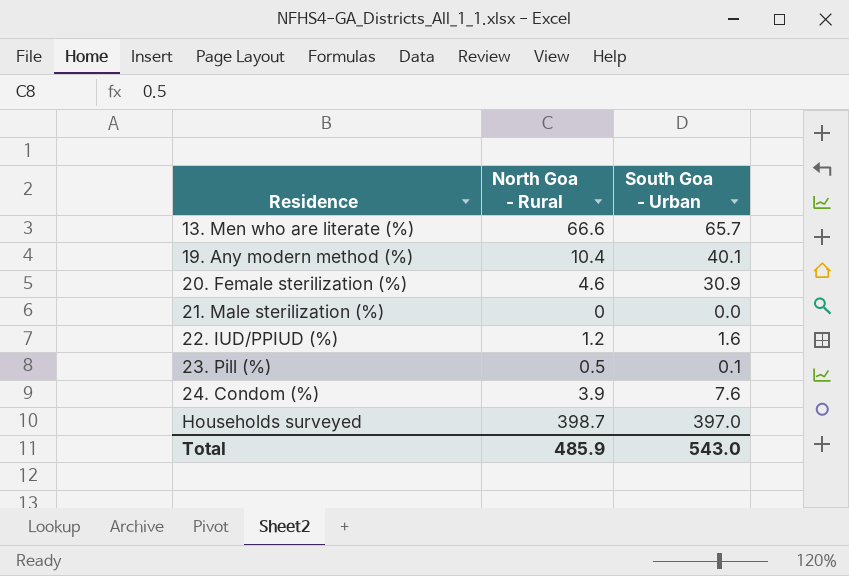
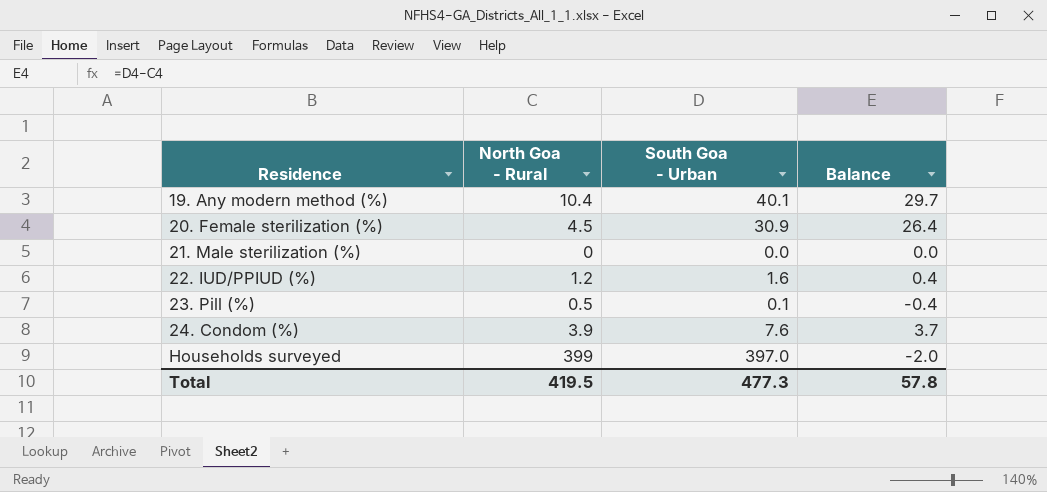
column Balance | formula: none -> [South Goa - Urban] - [North Goa - Rural]
row 13. Men who are literate (%): 66.6 | 65.7 -> none
20. Female sterilization (%) | North Goa - Rural: 4.6 -> 4.5
Households surveyed | North Goa - Rural: 398.7 -> 399
Total | North Goa - Rural: 485.9 -> 419.5
Total | South Goa - Urban: 543.0 -> 477.3

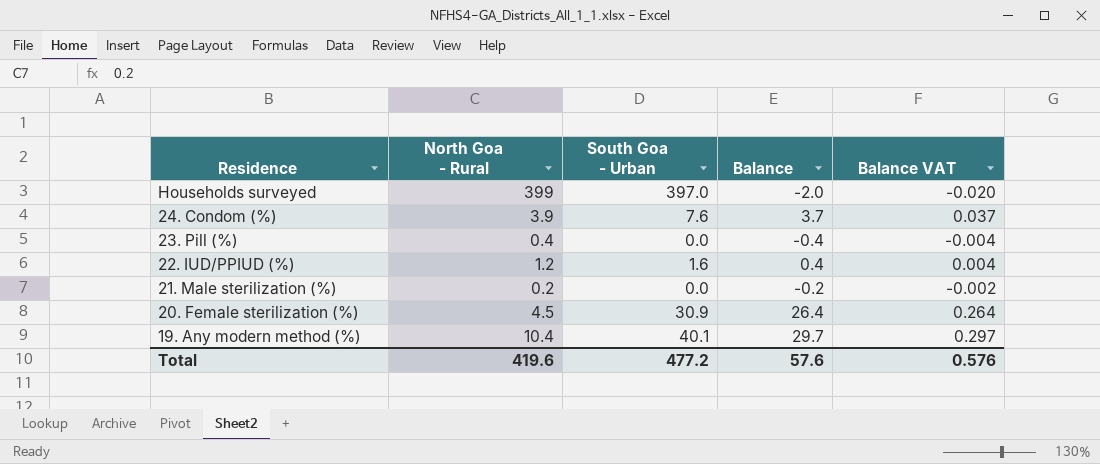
row order: Residence ascending -> Residence descending
column Balance VAT | formula: none -> [Balance] * 0.01
23. Pill (%) | North Goa - Rural: 0.5 -> 0.4
23. Pill (%) | South Goa - Urban: 0.1 -> 0.0
21. Male sterilization (%) | North Goa - Rural: 0 -> 0.2
21. Male sterilization (%) | Balance: 0.0 -> -0.2
Total | North Goa - Rural: 419.5 -> 419.6
Total | South Goa - Urban: 477.3 -> 477.2
Total | Balance: 57.8 -> 57.6

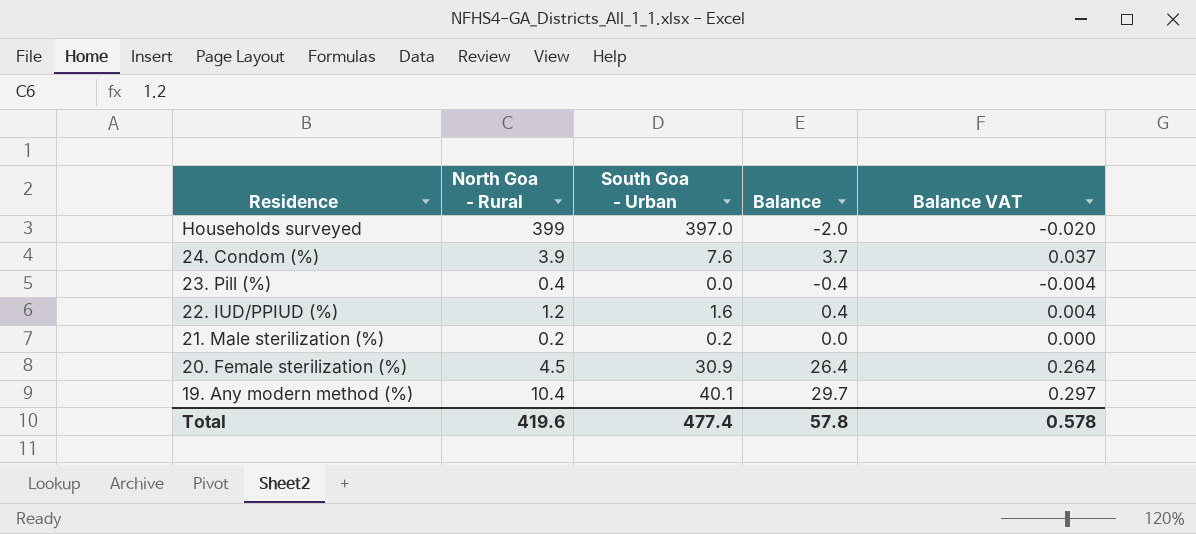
21. Male sterilization (%) | South Goa - Urban: 0.0 -> 0.2
21. Male sterilization (%) | Balance: -0.2 -> 0.0
21. Male sterilization (%) | Balance VAT: -0.002 -> 0.000
Total | South Goa - Urban: 477.2 -> 477.4
Total | Balance: 57.6 -> 57.8
Total | Balance VAT: 0.576 -> 0.578

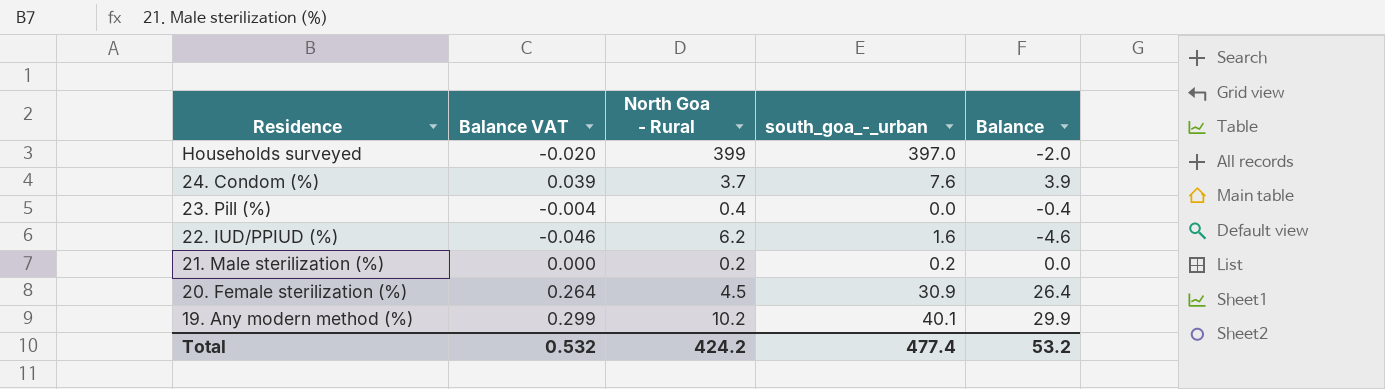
column Balance VAT | position: 5 -> 2
column name: South Goa - Urban -> south_goa_-_urban
24. Condom (%) | Balance VAT: 0.037 -> 0.039
24. Condom (%) | North Goa - Rural: 3.9 -> 3.7
24. Condom (%) | Balance: 3.7 -> 3.9
22. IUD/PPIUD (%) | Balance VAT: 0.004 -> -0.046
22. IUD/PPIUD (%) | North Goa - Rural: 1.2 -> 6.2
22. IUD/PPIUD (%) | Balance: 0.4 -> -4.6
19. Any modern method (%) | Balance VAT: 0.297 -> 0.299
19. Any modern method (%) | North Goa - Rural: 10.4 -> 10.2
19. Any modern method (%) | Balance: 29.7 -> 29.9
Total | Balance VAT: 0.578 -> 0.532
Total | North Goa - Rural: 419.6 -> 424.2
Total | Balance: 57.8 -> 53.2

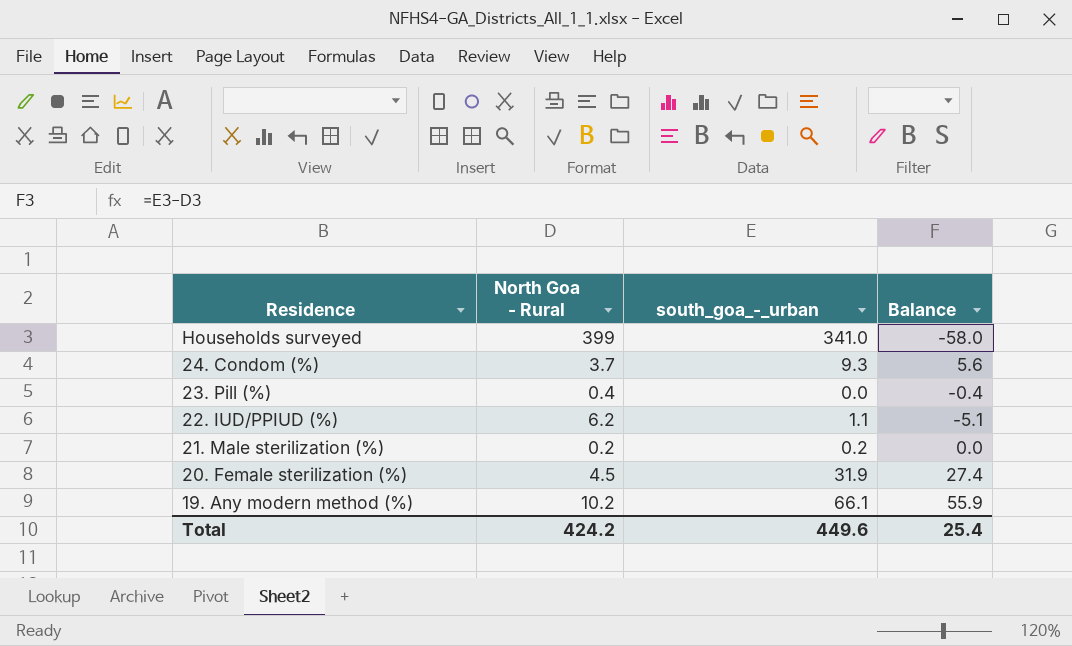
column Balance VAT | formula: [Balance] * 0.01 -> none
Households surveyed | south_goa_-_urban: 397.0 -> 341.0
Households surveyed | Balance: -2.0 -> -58.0
24. Condom (%) | south_goa_-_urban: 7.6 -> 9.3
24. Condom (%) | Balance: 3.9 -> 5.6
22. IUD/PPIUD (%) | south_goa_-_urban: 1.6 -> 1.1
22. IUD/PPIUD (%) | Balance: -4.6 -> -5.1
20. Female sterilization (%) | south_goa_-_urban: 30.9 -> 31.9
20. Female sterilization (%) | Balance: 26.4 -> 27.4
19. Any modern method (%) | south_goa_-_urban: 40.1 -> 66.1
19. Any modern method (%) | Balance: 29.9 -> 55.9
Total | south_goa_-_urban: 477.4 -> 449.6
Total | Balance: 53.2 -> 25.4

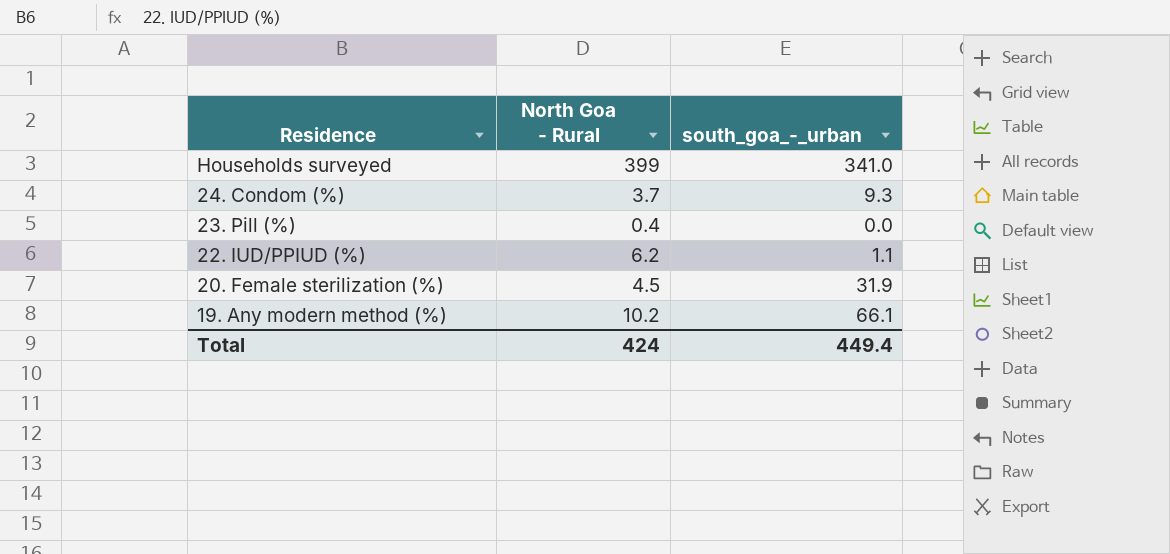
column Balance | formula: [south_goa_-_urban] - [North Goa - Rural] -> none
row 21. Male sterilization (%): 0.2 | 0.2 | 0.0 -> none
Total | North Goa - Rural: 424.2 -> 424
Total | south_goa_-_urban: 449.6 -> 449.4

